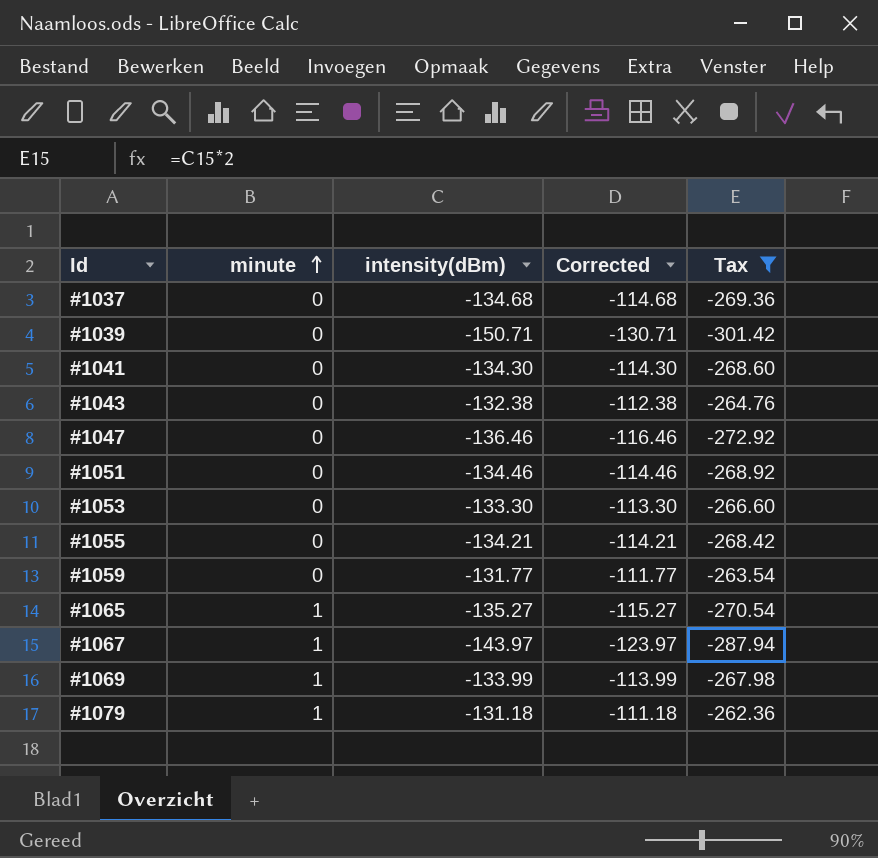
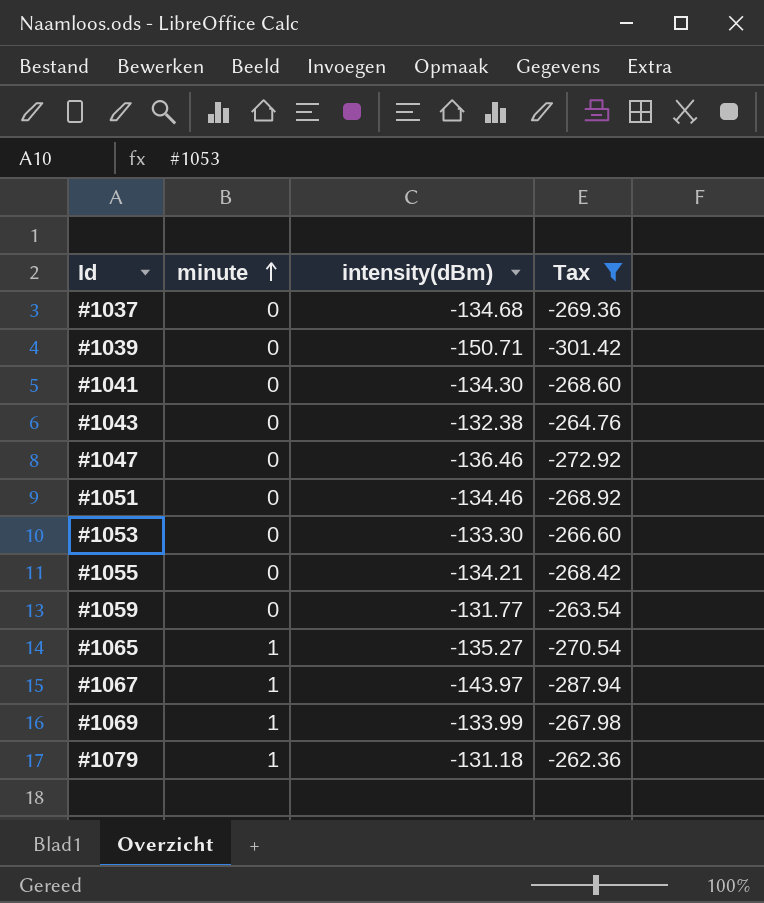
column Corrected | formula: [intensity(dBm)] + 20 -> none

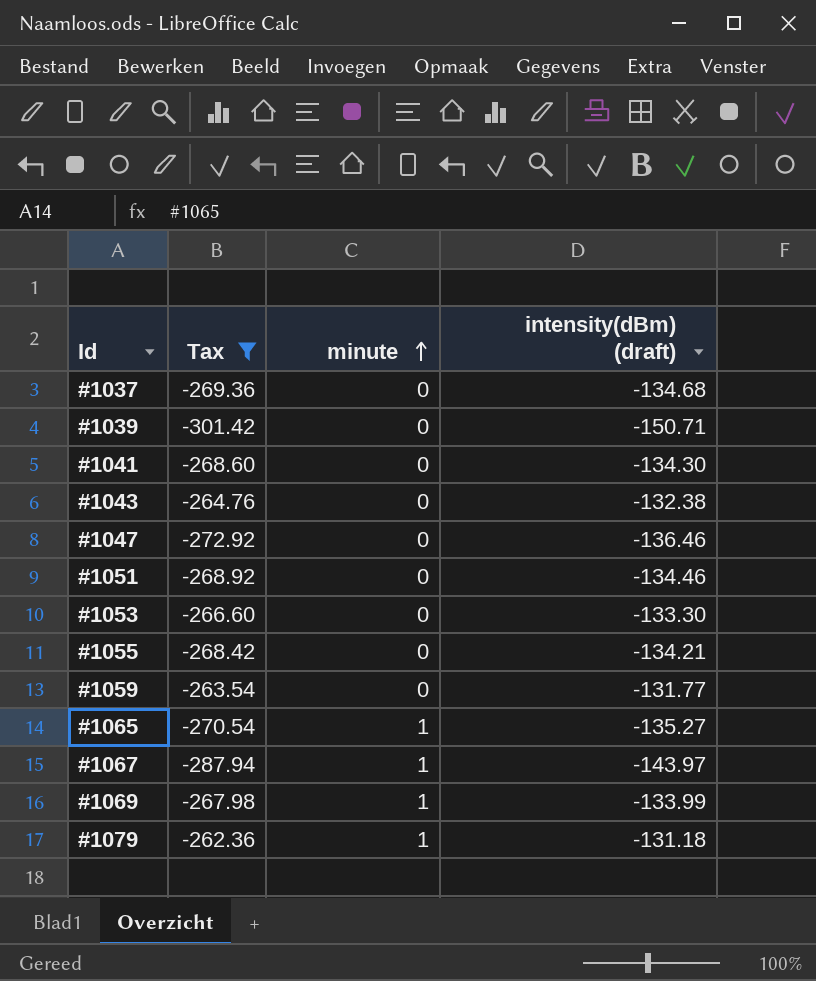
column Tax | position: 4 -> 2
column name: intensity(dBm) -> intensity(dBm) (draft)

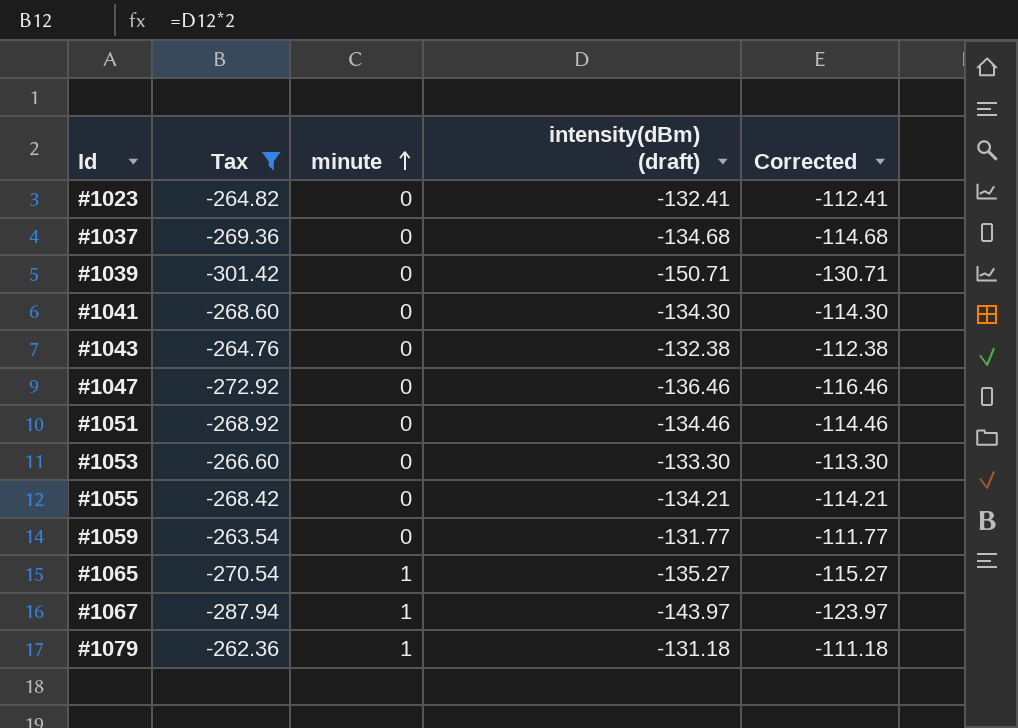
column Corrected | formula: none -> [intensity(dBm) (draft)] + 20
row #1069: -267.98 | 1 | -133.99 -> none
row #1023: none -> -264.82 | 0 | -132.41 | -112.41

